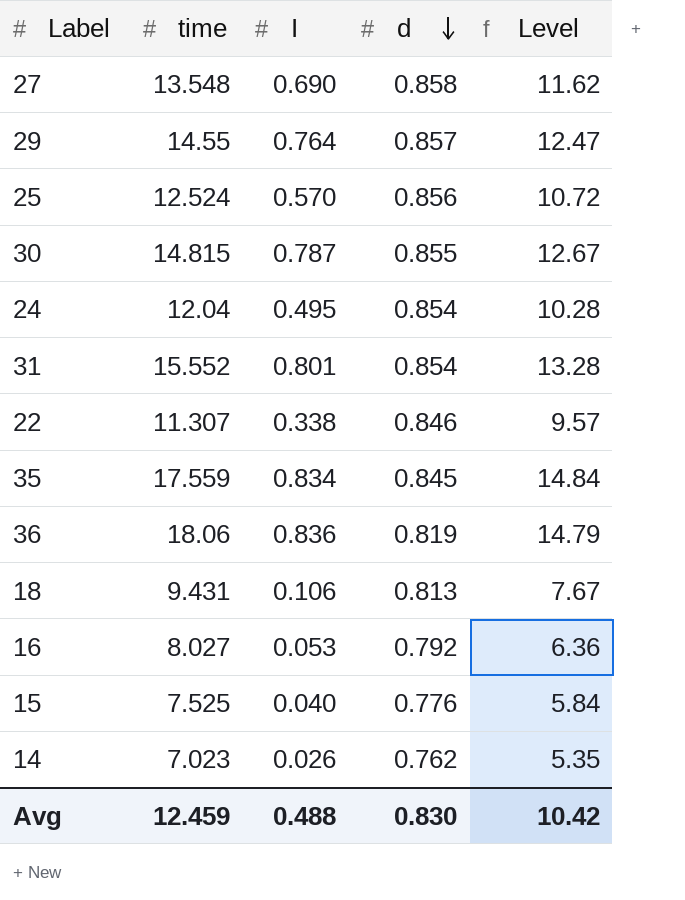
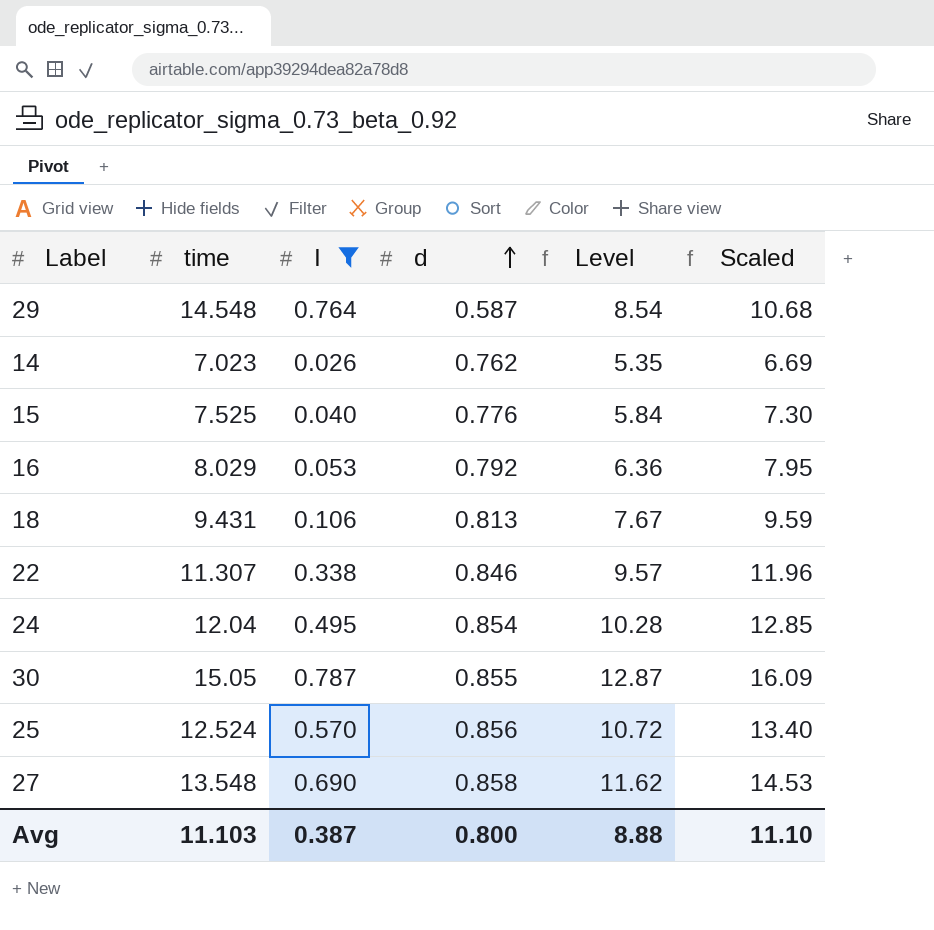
filter: none -> I <= 0.787
row order: d descending -> d ascending
column Scaled | formula: none -> [Level] * 1.25
29 | time: 14.55 -> 14.548
29 | d: 0.857 -> 0.587
29 | Level: 12.47 -> 8.54
16 | time: 8.027 -> 8.029
30 | time: 14.815 -> 15.05
30 | Level: 12.67 -> 12.87
Avg | time: 12.459 -> 11.103
Avg | I: 0.488 -> 0.387
Avg | d: 0.830 -> 0.800
Avg | Level: 10.42 -> 8.88

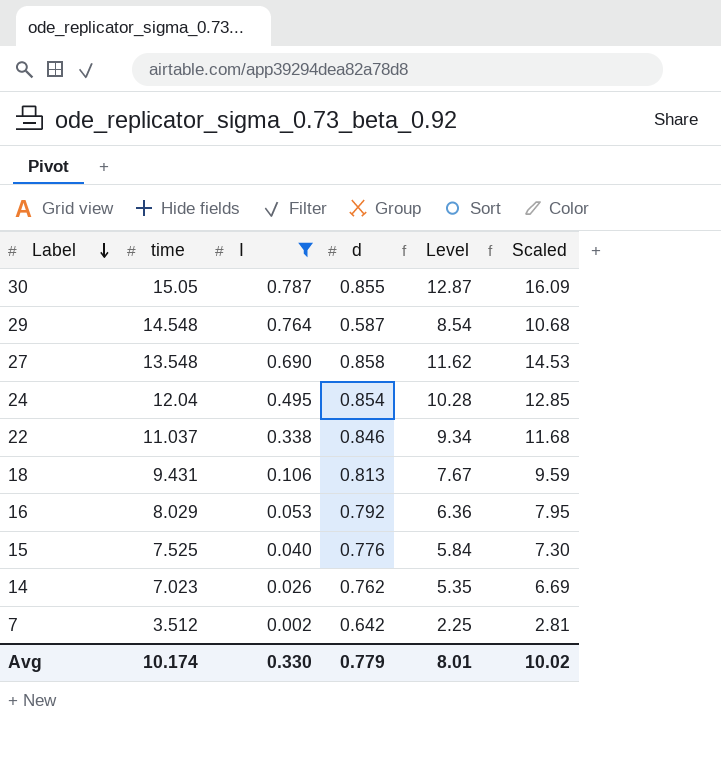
row order: d ascending -> Label descending
row 25: 12.524 | 0.570 | 0.856 | 10.72 | 13.40 -> none
22 | time: 11.307 -> 11.037
22 | Level: 9.57 -> 9.34
22 | Scaled: 11.96 -> 11.68
row 7: none -> 3.512 | 0.002 | 0.642 | 2.25 | 2.81
Avg | time: 11.103 -> 10.174
Avg | I: 0.387 -> 0.330
Avg | d: 0.800 -> 0.779
Avg | Level: 8.88 -> 8.01
Avg | Scaled: 11.10 -> 10.02

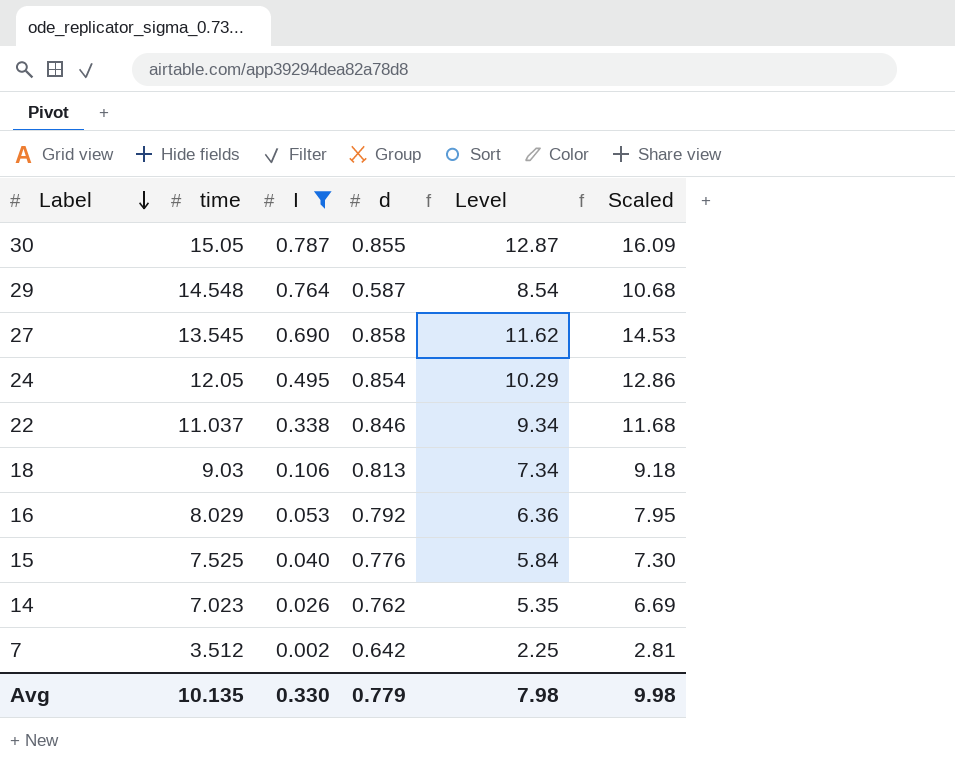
27 | time: 13.548 -> 13.545
24 | time: 12.04 -> 12.05
24 | Level: 10.28 -> 10.29
24 | Scaled: 12.85 -> 12.86
18 | time: 9.431 -> 9.03
18 | Level: 7.67 -> 7.34
18 | Scaled: 9.59 -> 9.18
Avg | time: 10.174 -> 10.135
Avg | Level: 8.01 -> 7.98
Avg | Scaled: 10.02 -> 9.98

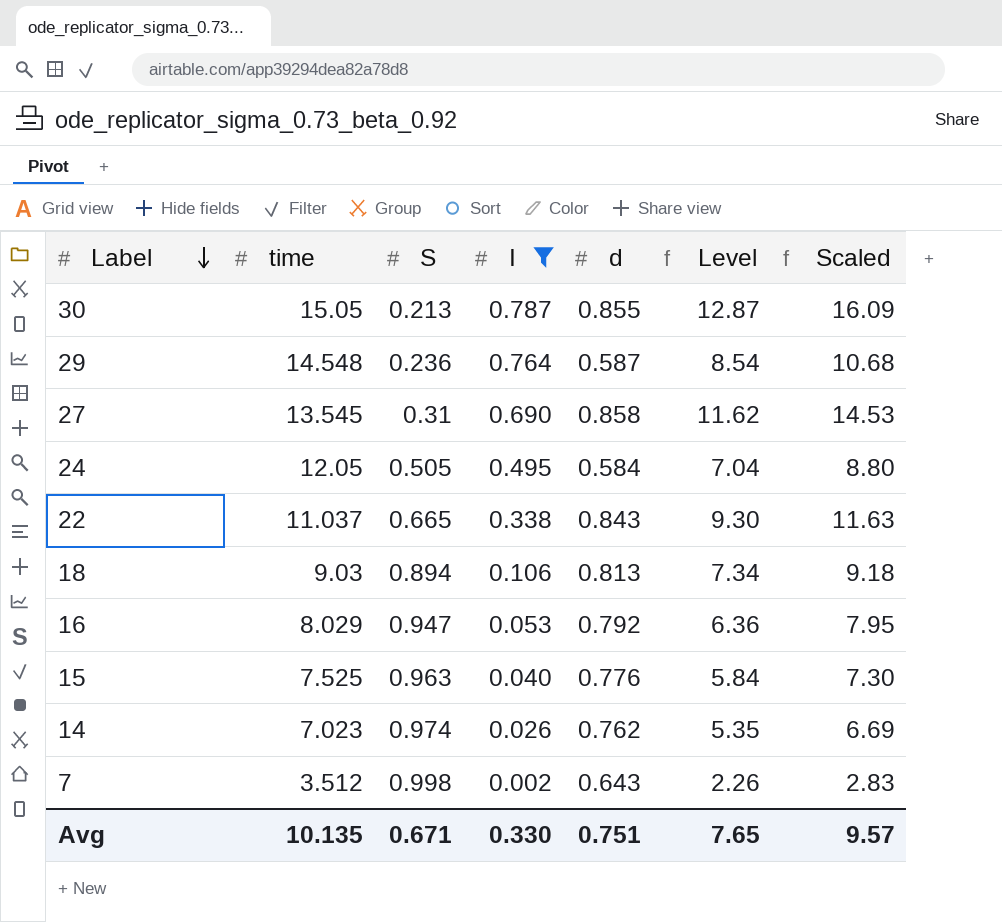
column S | position: none -> 3
24 | d: 0.854 -> 0.584
24 | Level: 10.29 -> 7.04
24 | Scaled: 12.86 -> 8.80
22 | d: 0.846 -> 0.843
22 | Level: 9.34 -> 9.30
22 | Scaled: 11.68 -> 11.63
7 | d: 0.642 -> 0.643
7 | Level: 2.25 -> 2.26
7 | Scaled: 2.81 -> 2.83
Avg | d: 0.779 -> 0.751
Avg | Level: 7.98 -> 7.65
Avg | Scaled: 9.98 -> 9.57

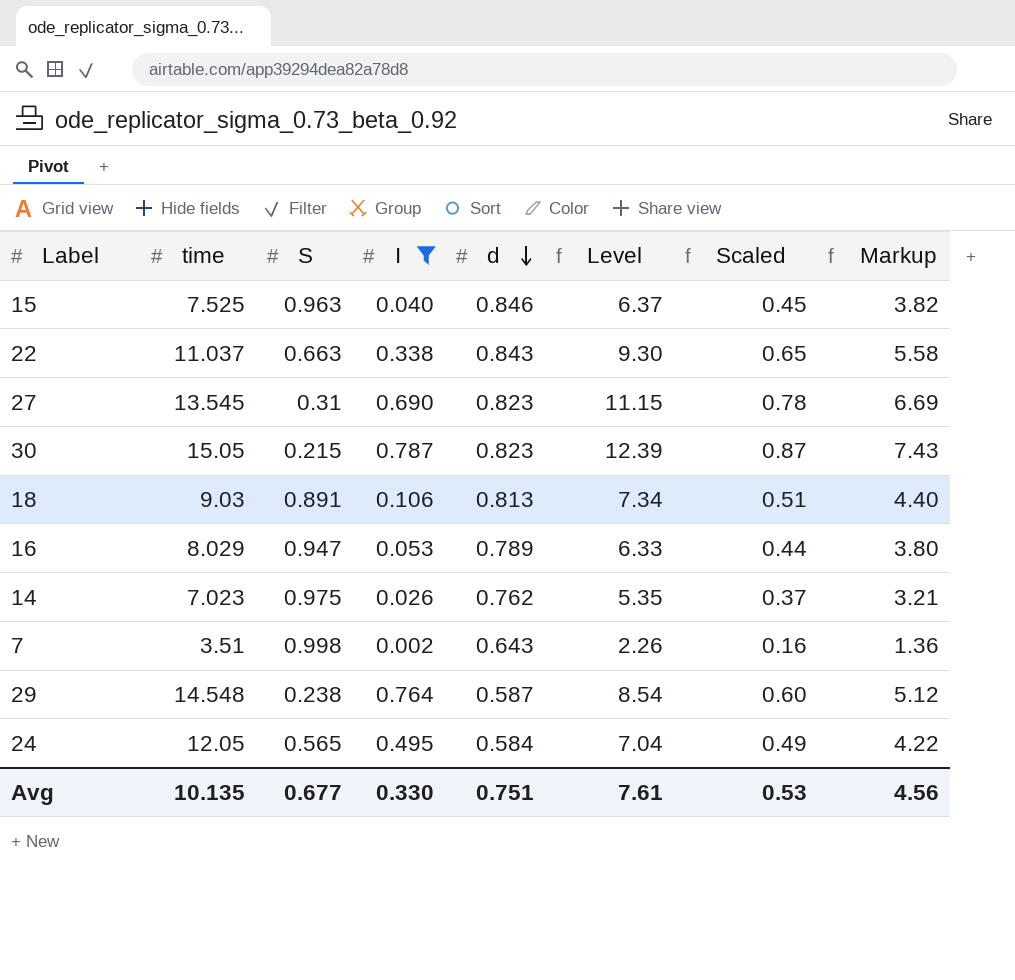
row order: Label descending -> d descending
column Scaled | formula: [Level] * 1.25 -> [Level] * 0.07
column Markup | formula: none -> [Level] * 0.6
15 | d: 0.776 -> 0.846
15 | Level: 5.84 -> 6.37
22 | S: 0.665 -> 0.663
27 | d: 0.858 -> 0.823
27 | Level: 11.62 -> 11.15
30 | S: 0.213 -> 0.215
30 | d: 0.855 -> 0.823
30 | Level: 12.87 -> 12.39
18 | S: 0.894 -> 0.891
16 | d: 0.792 -> 0.789
16 | Level: 6.36 -> 6.33
14 | S: 0.974 -> 0.975
7 | time: 3.512 -> 3.51
29 | S: 0.236 -> 0.238
24 | S: 0.505 -> 0.565
Avg | S: 0.671 -> 0.677
Avg | Level: 7.65 -> 7.61
Avg | Scaled: 9.57 -> 0.53

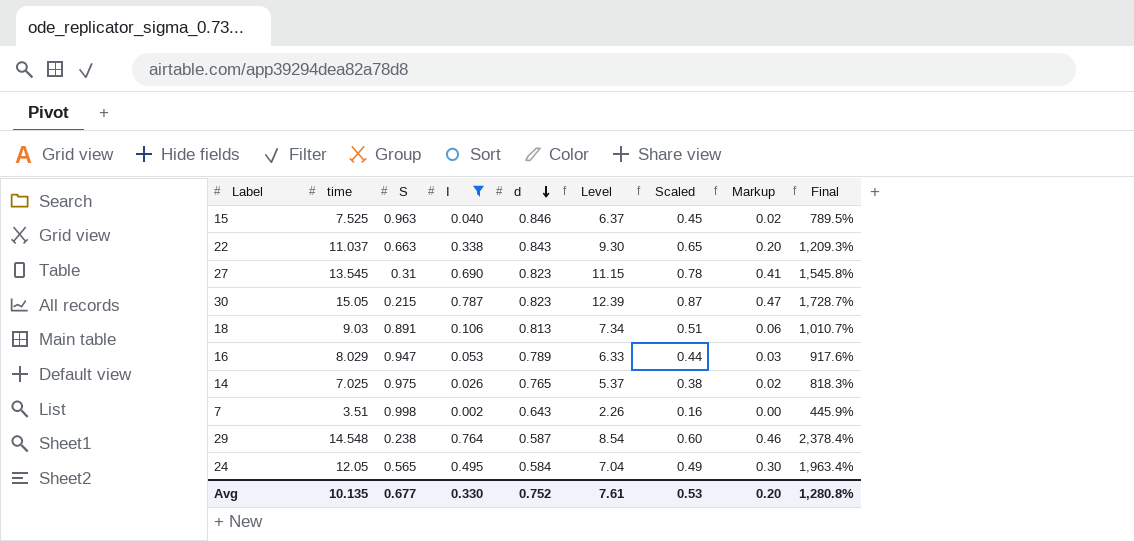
column Markup | formula: [Level] * 0.6 -> [I] * 0.6
column Final | formula: none -> ([time] - [d]) / [d]
14 | time: 7.023 -> 7.025
14 | d: 0.762 -> 0.765
14 | Level: 5.35 -> 5.37
14 | Scaled: 0.37 -> 0.38
Avg | d: 0.751 -> 0.752
Avg | Markup: 4.56 -> 0.20

